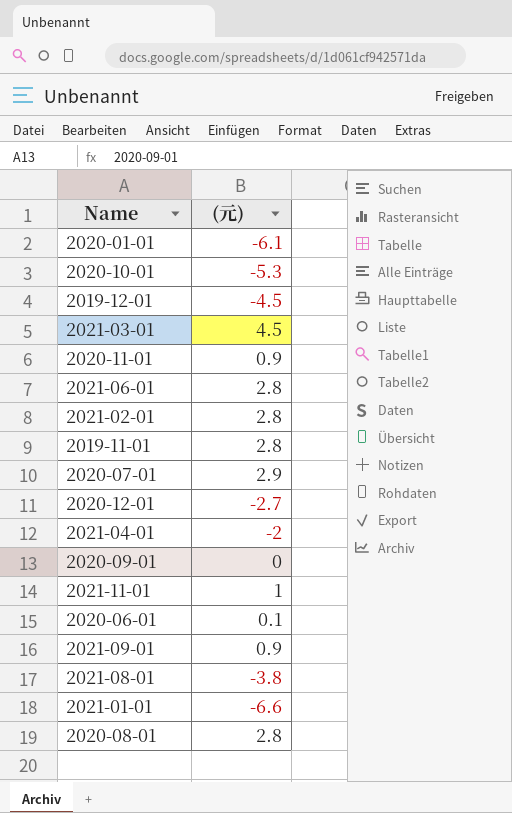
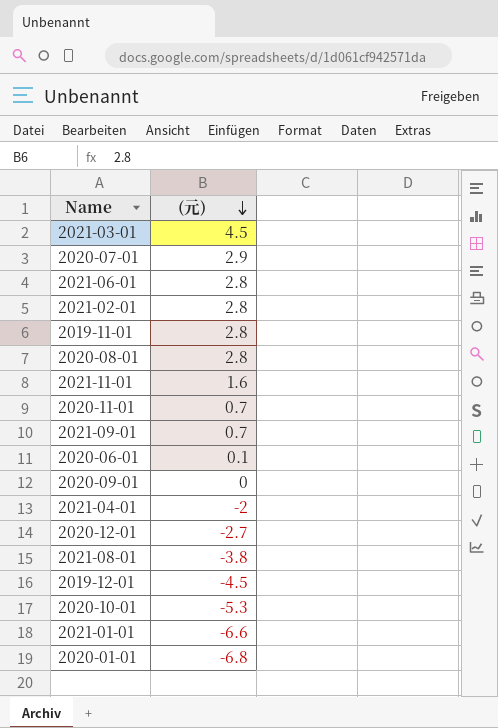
row order: none -> (元) descending
2021-11-01 | (元): 1 -> 1.6
2020-11-01 | (元): 0.9 -> 0.7
2021-09-01 | (元): 0.9 -> 0.7
2020-01-01 | (元): -6.1 -> -6.8

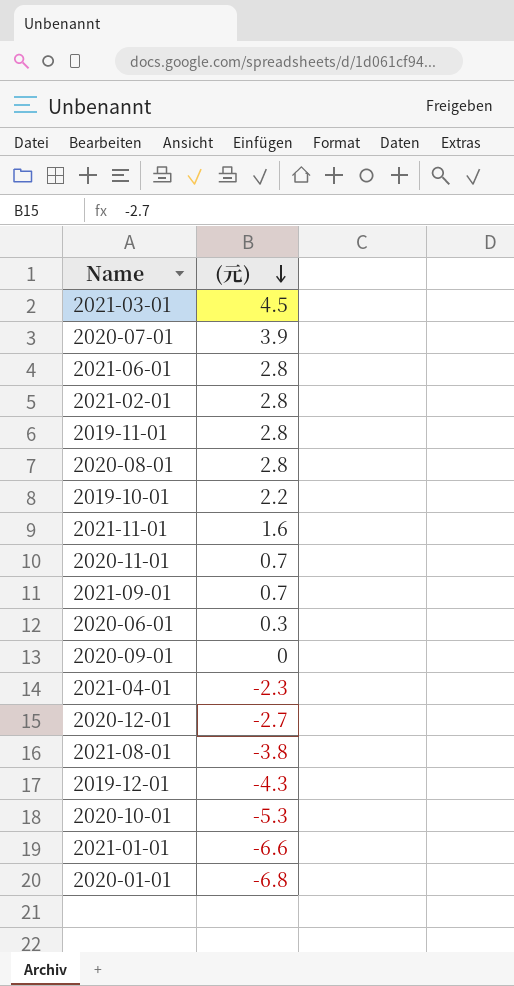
2020-07-01 | (元): 2.9 -> 3.9
row 2019-10-01: none -> 2.2
2020-06-01 | (元): 0.1 -> 0.3
2021-04-01 | (元): -2 -> -2.3
2019-12-01 | (元): -4.5 -> -4.3

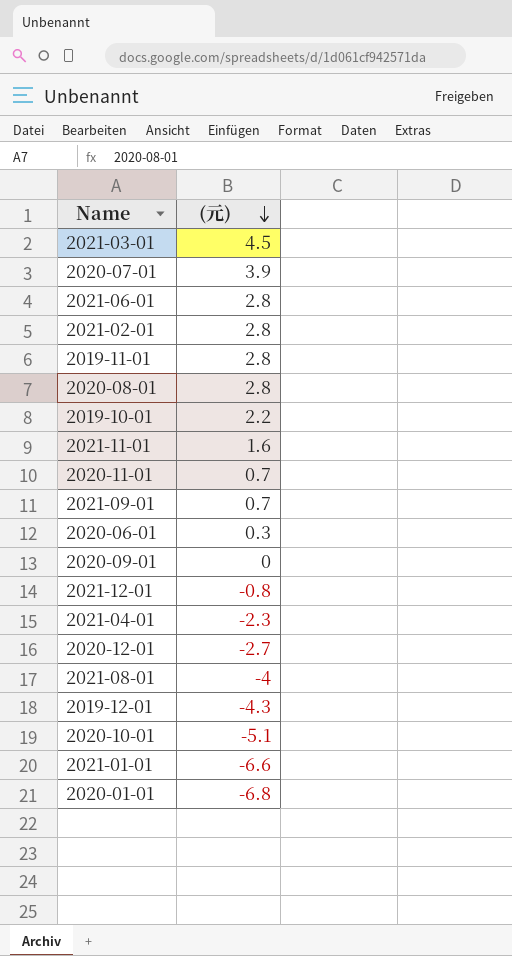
row 2021-12-01: none -> -0.8
2021-08-01 | (元): -3.8 -> -4
2020-10-01 | (元): -5.3 -> -5.1

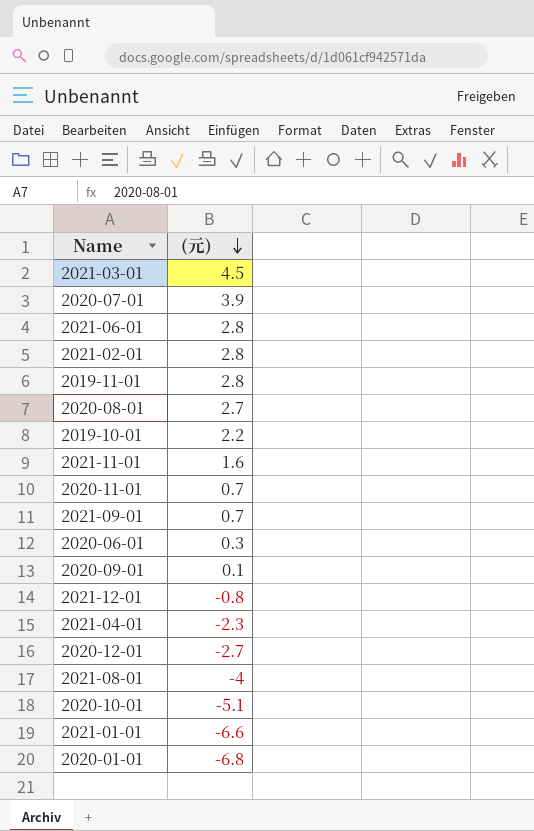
row 2019-12-01: -4.3 -> none
2020-08-01 | (元): 2.8 -> 2.7
2020-09-01 | (元): 0 -> 0.1

